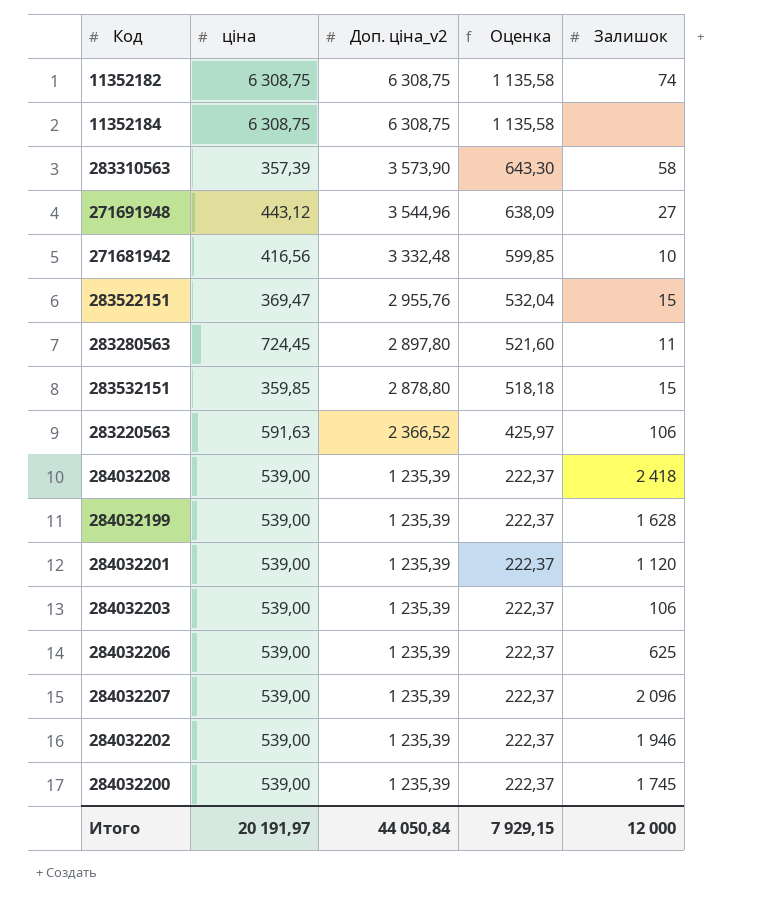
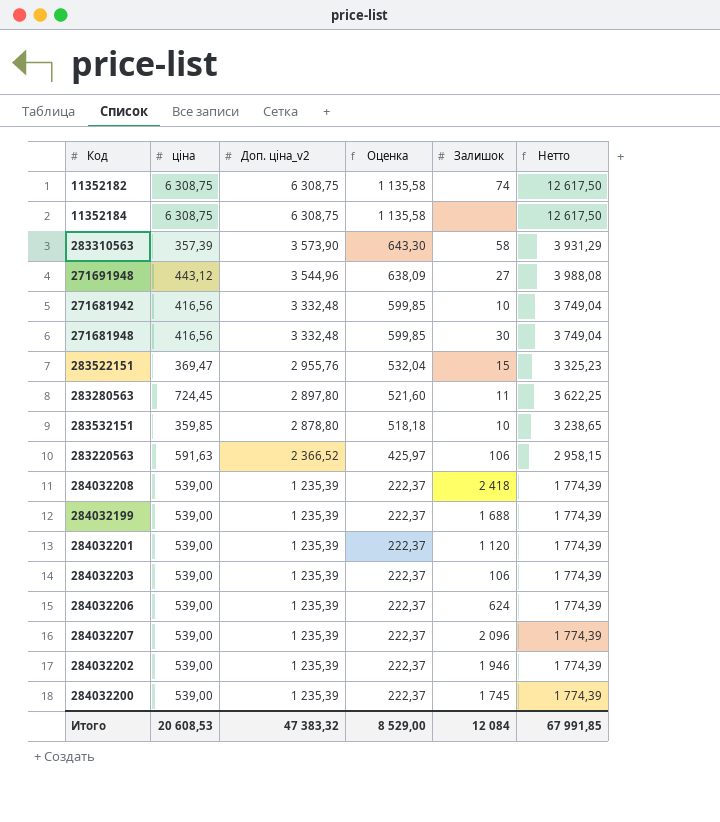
column Нетто | formula: none -> [ціна] + [Доп. ціна_v2]
row 271681948: none -> 416,56 | 3 332,48 | 599,85 | 30 | 3 749,04
283532151 | Залишок: 15 -> 10
284032199 | Залишок: 1 628 -> 1 688
284032206 | Залишок: 625 -> 624
Итого | ціна: 20 191,97 -> 20 608,53
Итого | Доп. ціна_v2: 44 050,84 -> 47 383,32
Итого | Оценка: 7 929,15 -> 8 529,00
Итого | Залишок: 12 000 -> 12 084

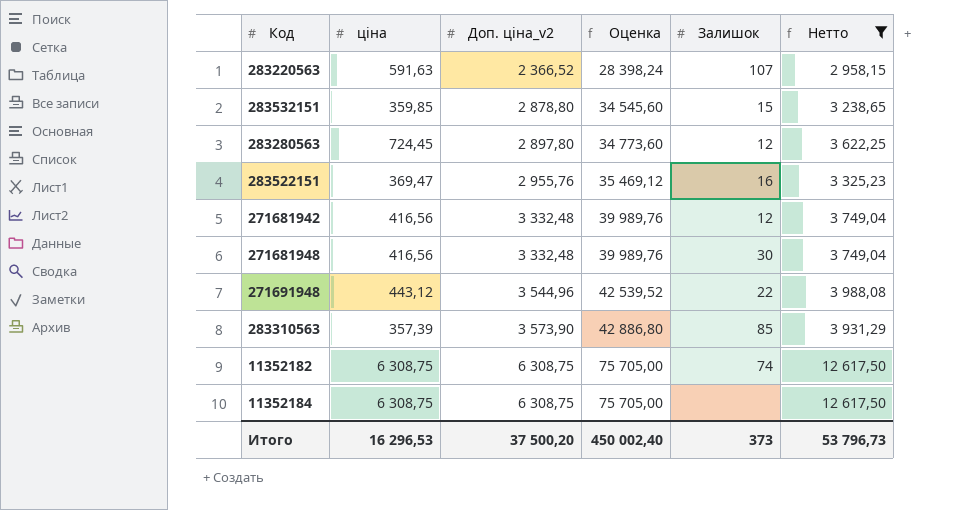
filter: none -> Нетто != 1 774,39
row order: Доп. ціна_v2 descending -> Доп. ціна_v2 ascending
column Оценка | formula: [Доп. ціна_v2] * 0,18 -> [Доп. ціна_v2] * 12
283220563 | Залишок: 106 -> 107
283532151 | Залишок: 10 -> 15
283280563 | Залишок: 11 -> 12
283522151 | Залишок: 15 -> 16
271681942 | Залишок: 10 -> 12
271691948 | Залишок: 27 -> 22
283310563 | Залишок: 58 -> 85
Итого | ціна: 20 608,53 -> 16 296,53
Итого | Доп. ціна_v2: 47 383,32 -> 37 500,20
Итого | Оценка: 8 529,00 -> 450 002,40
Итого | Залишок: 12 084 -> 373
Итого | Нетто: 67 991,85 -> 53 796,73

